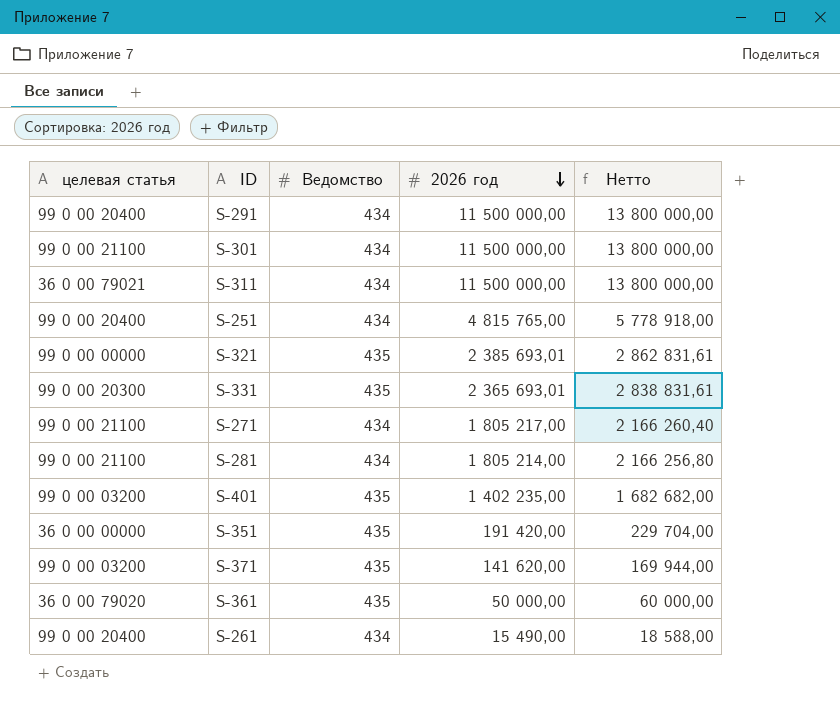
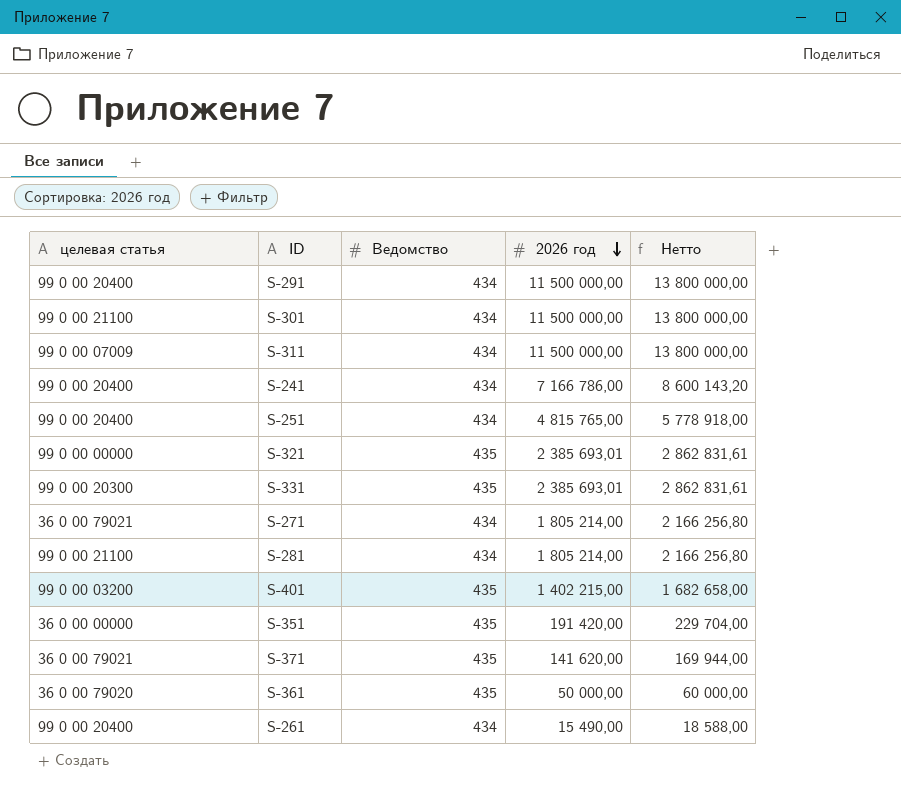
S-311 | целевая статья: 36 0 00 79021 -> 99 0 00 07009
row S-241: none -> 99 0 00 20400 | 434 | 7 166 786,00 | 8 600 143,20
S-331 | 2026 год: 2 365 693,01 -> 2 385 693,01
S-331 | Нетто: 2 838 831,61 -> 2 862 831,61
S-271 | целевая статья: 99 0 00 21100 -> 36 0 00 79021
S-271 | 2026 год: 1 805 217,00 -> 1 805 214,00
S-271 | Нетто: 2 166 260,40 -> 2 166 256,80
S-401 | 2026 год: 1 402 235,00 -> 1 402 215,00
S-401 | Нетто: 1 682 682,00 -> 1 682 658,00
S-371 | целевая статья: 99 0 00 03200 -> 36 0 00 79021

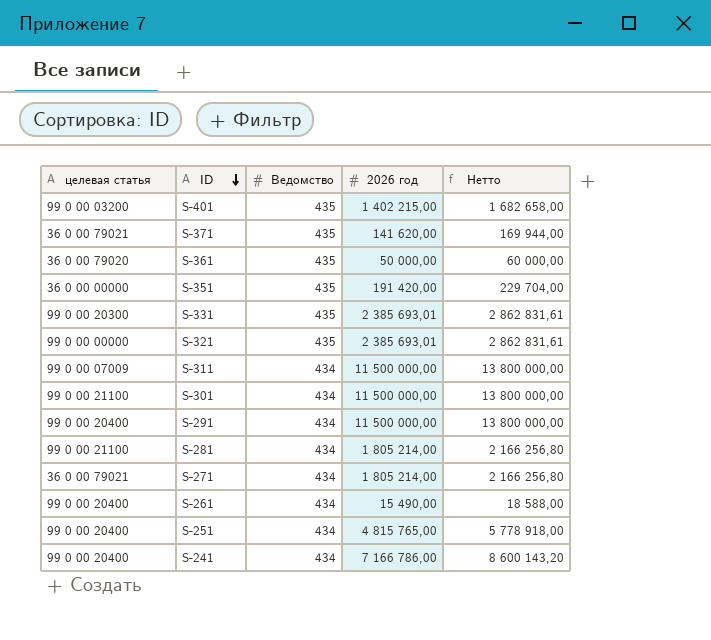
row order: 2026 год descending -> ID descending

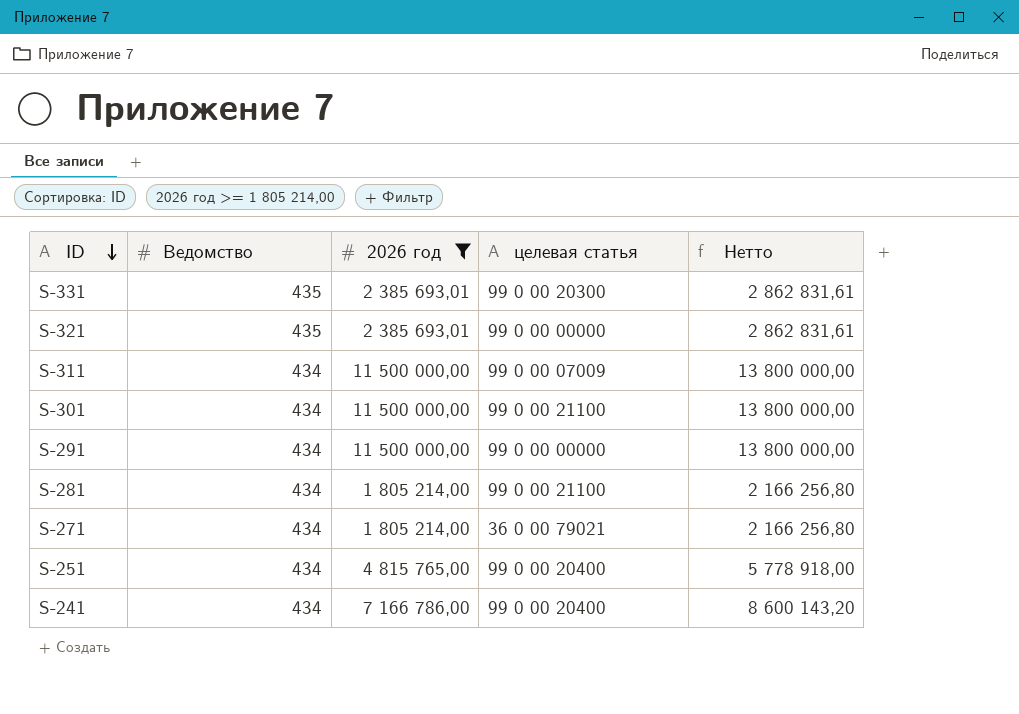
filter: none -> 2026 год >= 1 805 214,00
column целевая статья | position: 1 -> 4
S-291 | целевая статья: 99 0 00 20400 -> 99 0 00 00000

